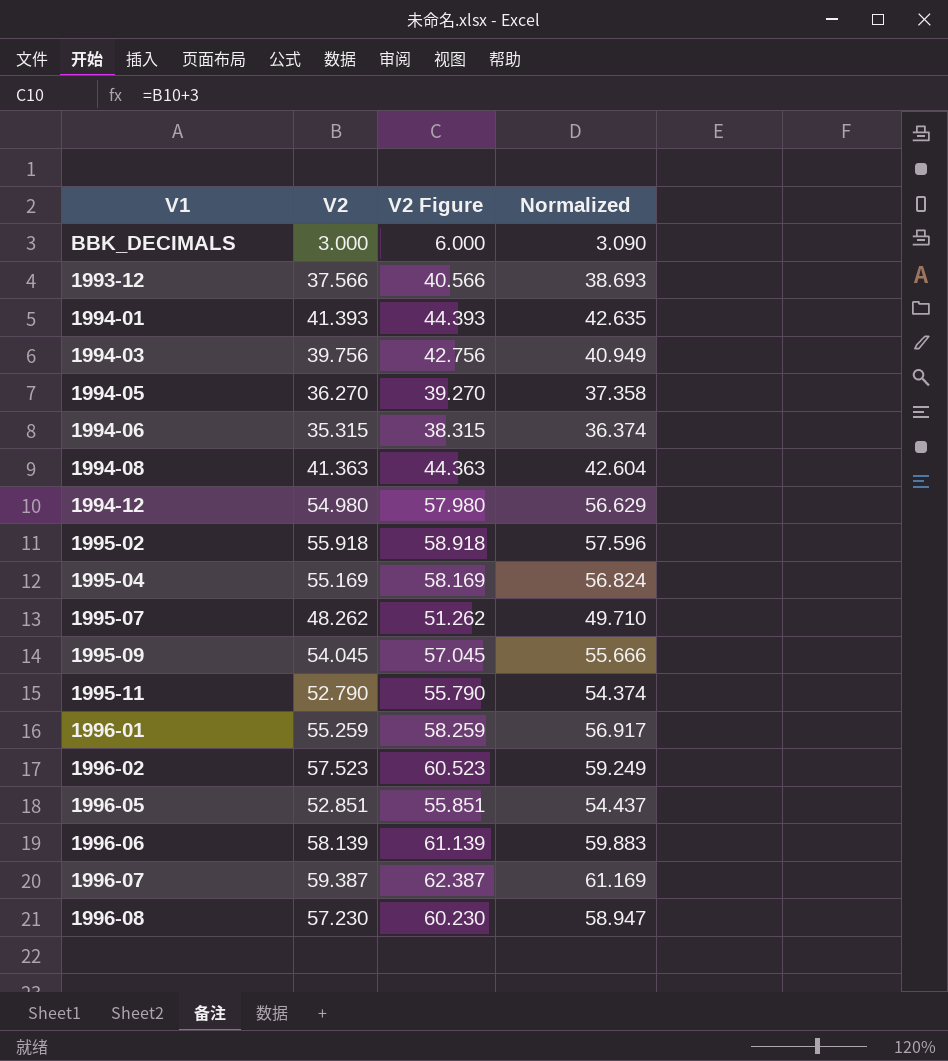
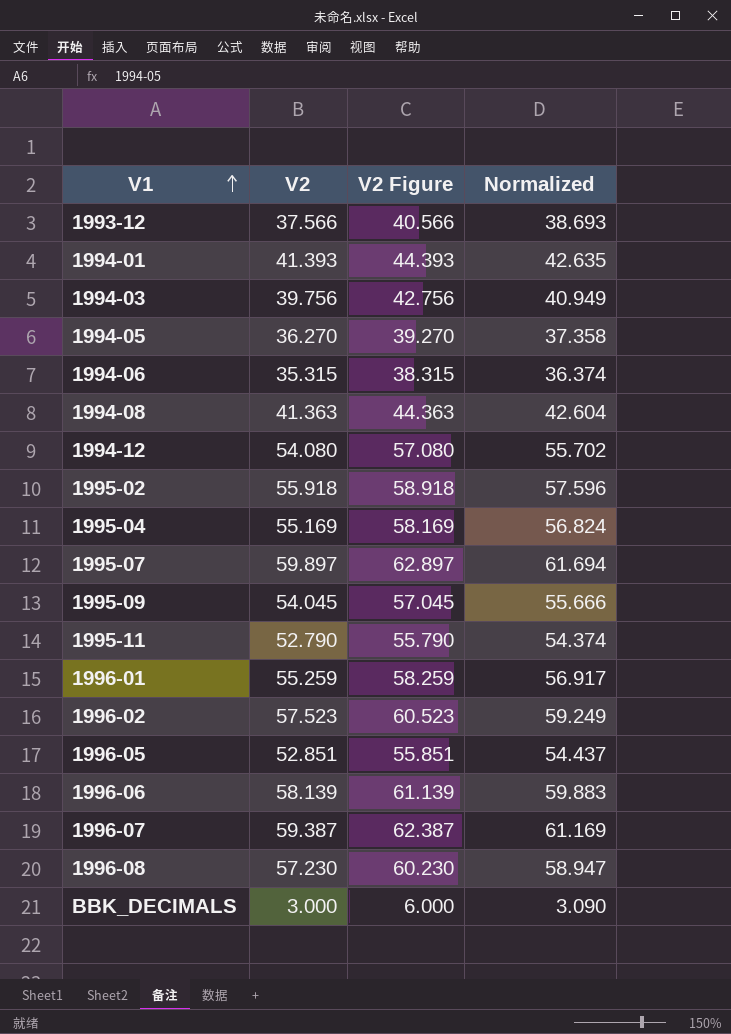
row order: none -> V1 ascending
1994-12 | V2: 54.980 -> 54.080
1994-12 | V2 Figure: 57.980 -> 57.080
1994-12 | Normalized: 56.629 -> 55.702
1995-07 | V2: 48.262 -> 59.897
1995-07 | V2 Figure: 51.262 -> 62.897
1995-07 | Normalized: 49.710 -> 61.694

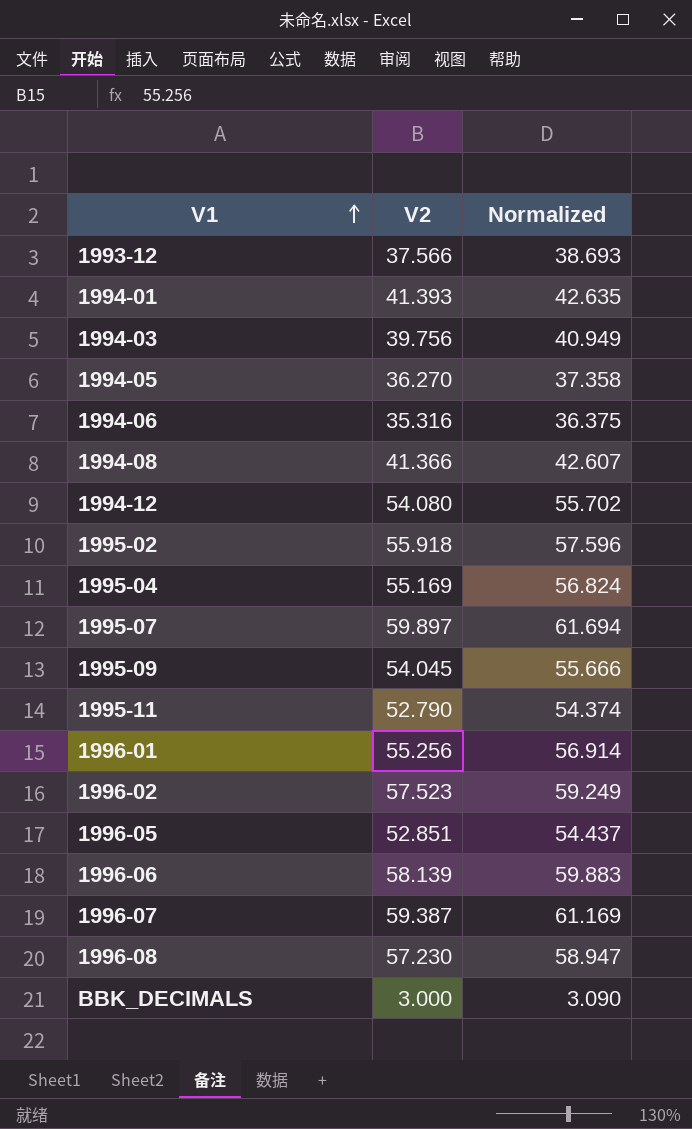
column V2 Figure | formula: [V2] + 3 -> none
1994-06 | V2: 35.315 -> 35.316
1994-06 | Normalized: 36.374 -> 36.375
1994-08 | V2: 41.363 -> 41.366
1994-08 | Normalized: 42.604 -> 42.607
1996-01 | V2: 55.259 -> 55.256
1996-01 | Normalized: 56.917 -> 56.914

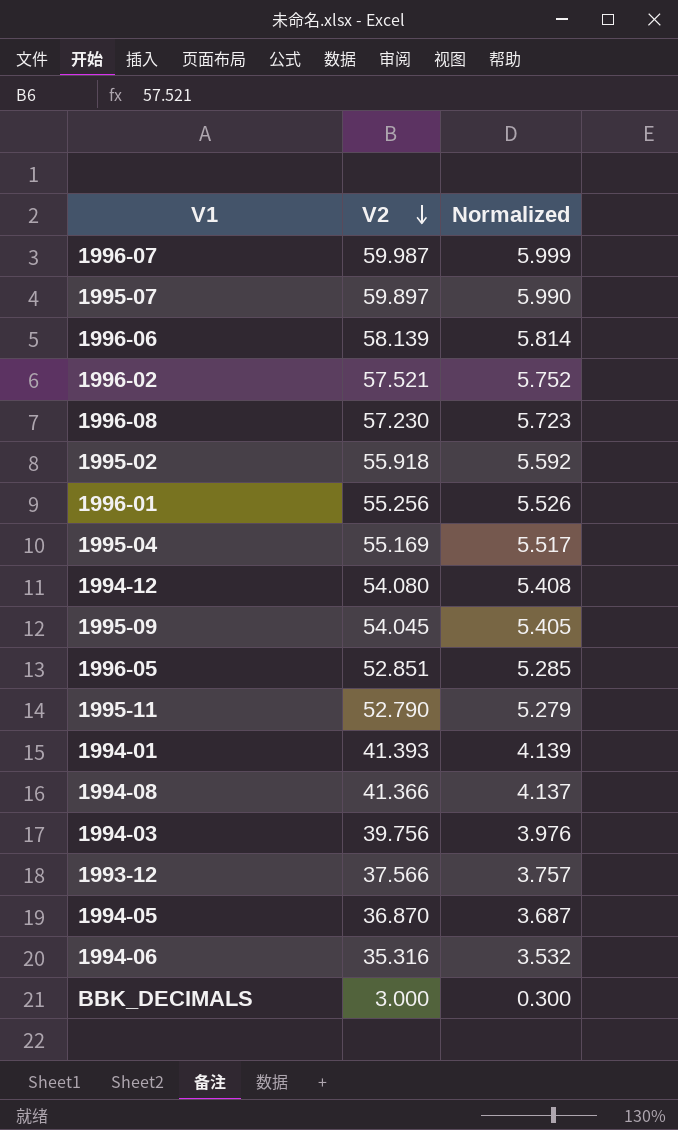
row order: V1 ascending -> V2 descending
column Normalized | formula: [V2] * 1.03 -> [V2] * 0.1
1996-07 | V2: 59.387 -> 59.987
1996-02 | V2: 57.523 -> 57.521
1994-05 | V2: 36.270 -> 36.870

